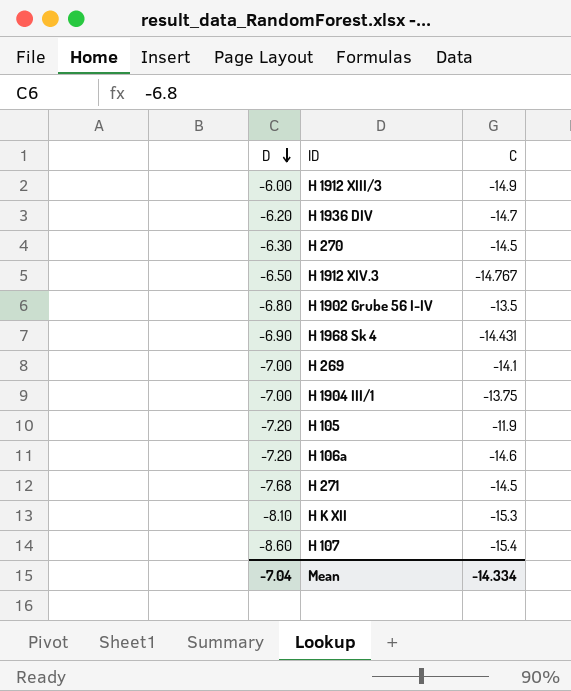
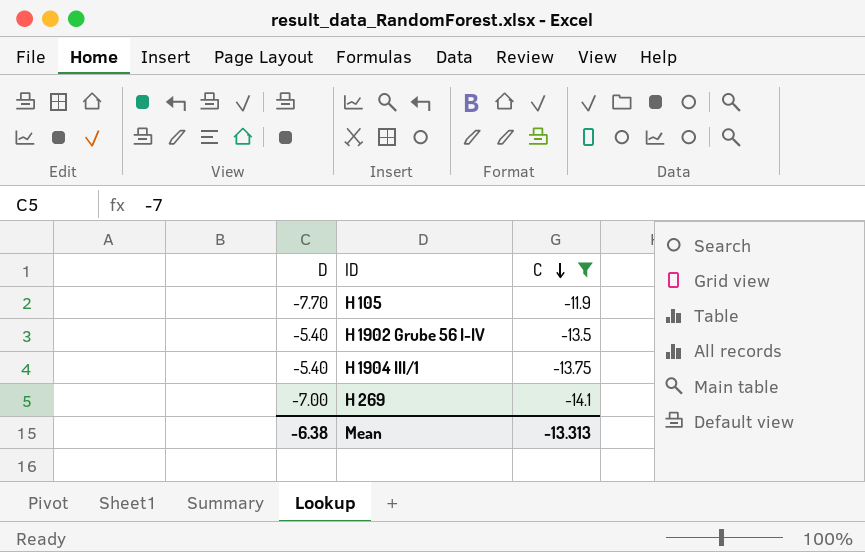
filter: none -> C >= -14.1
row order: D descending -> C descending
H 105 | D: -7.20 -> -7.70
H 1902 Grube 56 I-IV | D: -6.80 -> -5.40
H 1904 III/1 | D: -7.00 -> -5.40
Mean | D: -7.04 -> -6.38
Mean | C: -14.334 -> -13.313

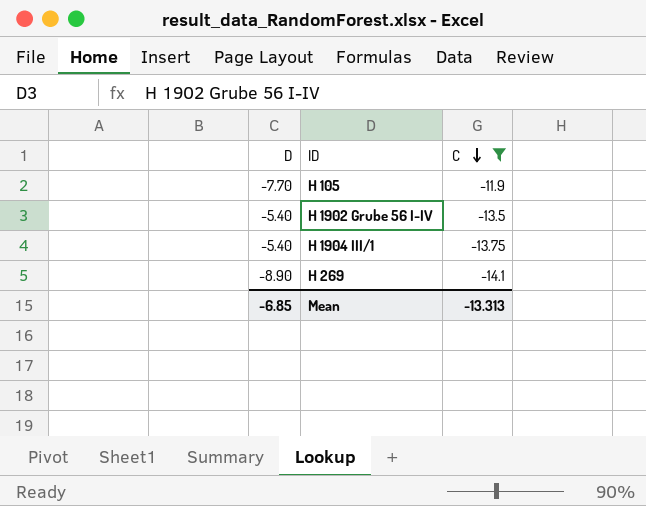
H 269 | D: -7.00 -> -8.90
Mean | D: -6.38 -> -6.85

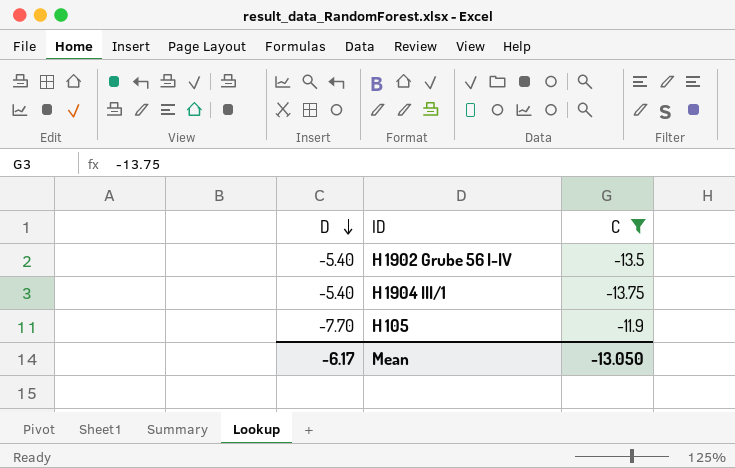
row order: C descending -> D descending
row H 269: -8.90 | -14.1 -> none
Mean | D: -6.85 -> -6.17
Mean | C: -13.313 -> -13.050

